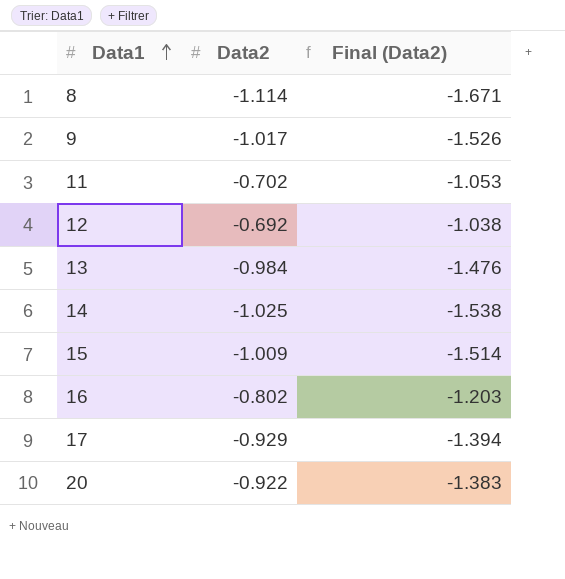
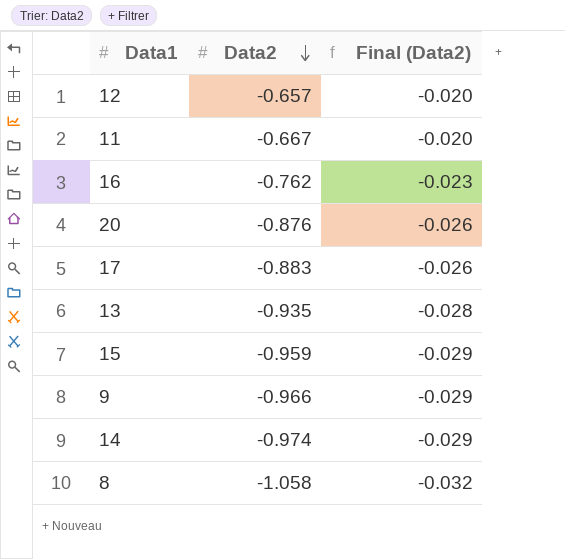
row order: Data1 ascending -> Data2 descending
column Final (Data2) | formula: [Data2] * 1.5 -> [Data2] * 0.03
12 | Data2: -0.692 -> -0.657
11 | Data2: -0.702 -> -0.667
16 | Data2: -0.802 -> -0.762
20 | Data2: -0.922 -> -0.876
17 | Data2: -0.929 -> -0.883
13 | Data2: -0.984 -> -0.935
15 | Data2: -1.009 -> -0.959
9 | Data2: -1.017 -> -0.966
14 | Data2: -1.025 -> -0.974
8 | Data2: -1.114 -> -1.058

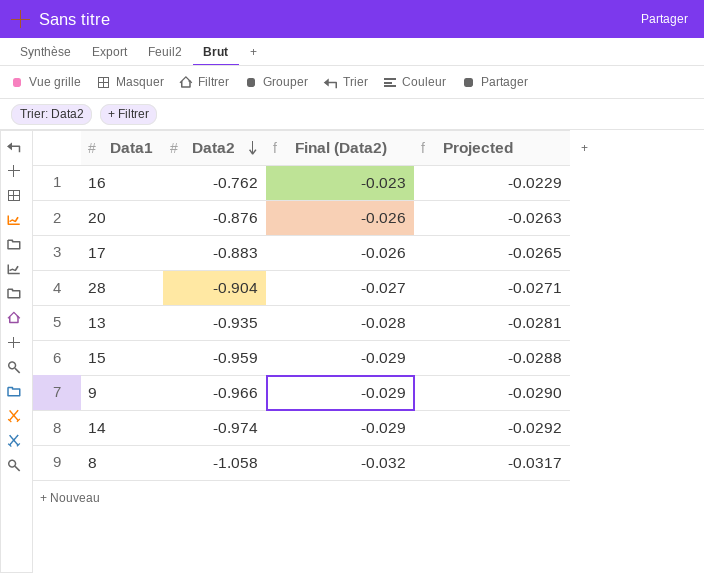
column Projected | formula: none -> [Data2] * 0.03
row 12: -0.657 | -0.020 -> none
row 11: -0.667 | -0.020 -> none
row 28: none -> -0.904 | -0.027 | -0.0271

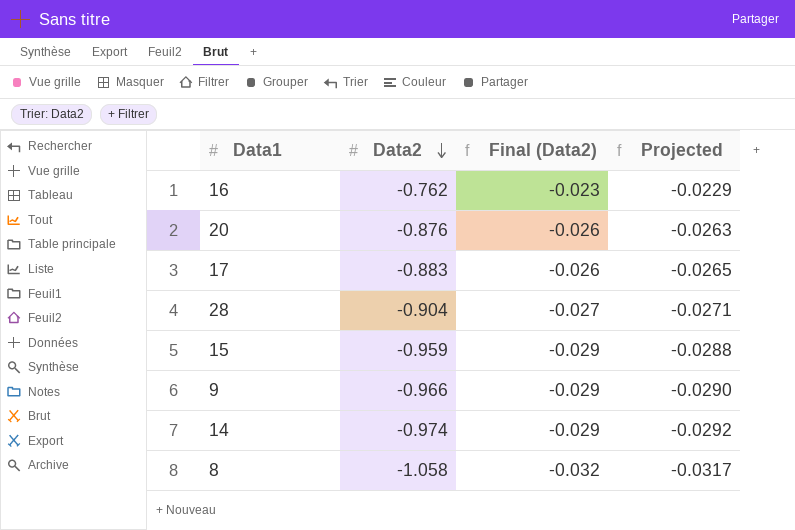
row 13: -0.935 | -0.028 | -0.0281 -> none

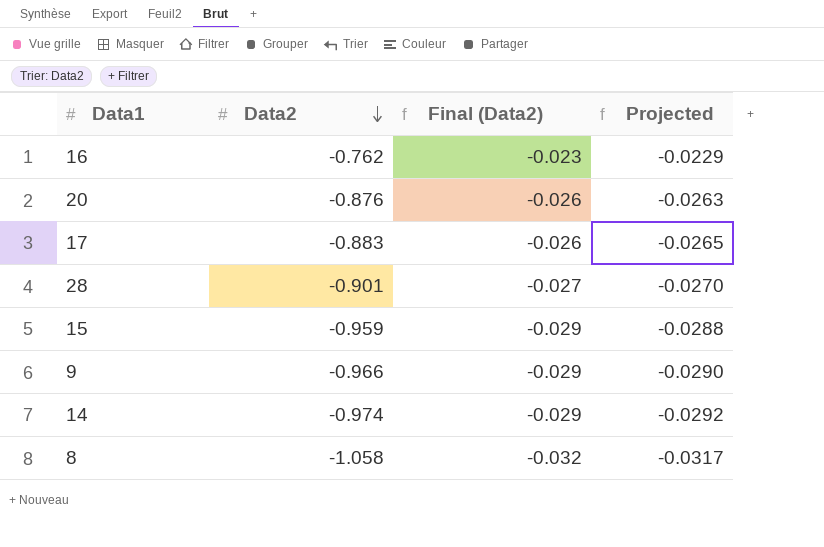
28 | Data2: -0.904 -> -0.901
28 | Projected: -0.0271 -> -0.0270

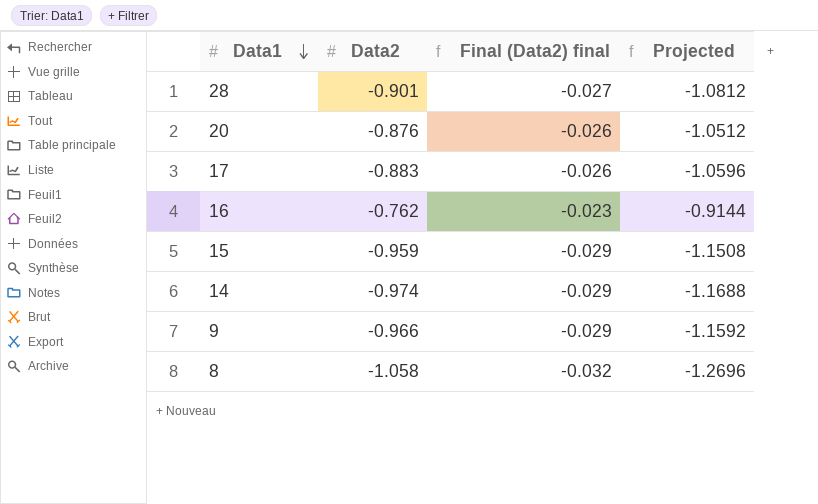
row order: Data2 descending -> Data1 descending
column name: Final (Data2) -> Final (Data2) final
column Projected | formula: [Data2] * 0.03 -> [Data2] * 1.2

